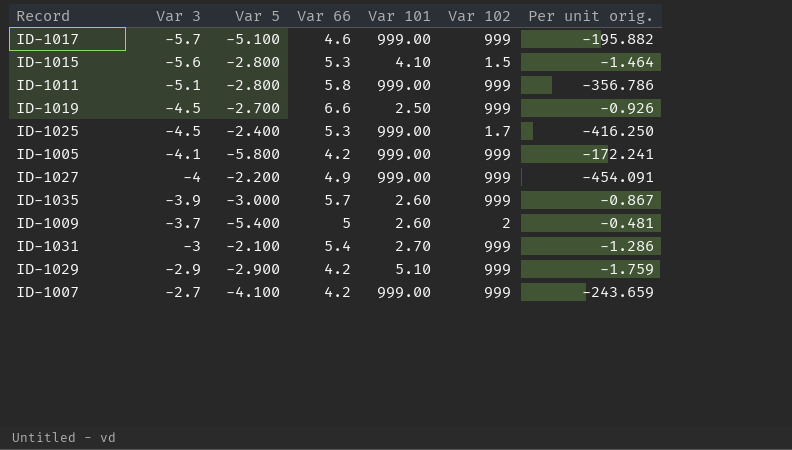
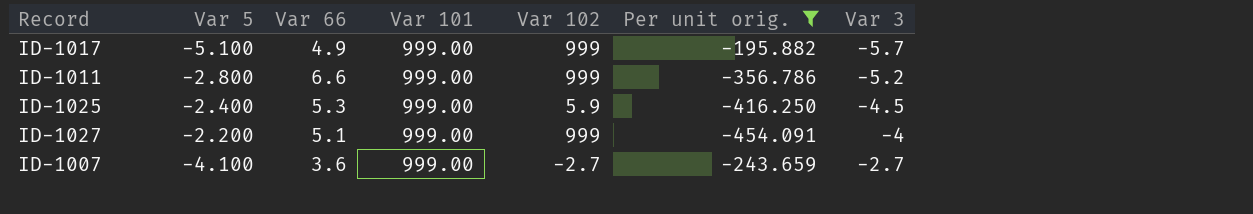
filter: none -> Per unit orig. <= -195.882
column Var 3 | position: 2 -> 7
ID-1017 | Var 66: 4.6 -> 4.9
ID-1011 | Var 66: 5.8 -> 6.6
ID-1011 | Var 3: -5.1 -> -5.2
ID-1025 | Var 102: 1.7 -> 5.9
ID-1027 | Var 66: 4.9 -> 5.1
ID-1007 | Var 66: 4.2 -> 3.6
ID-1007 | Var 102: 999 -> -2.7

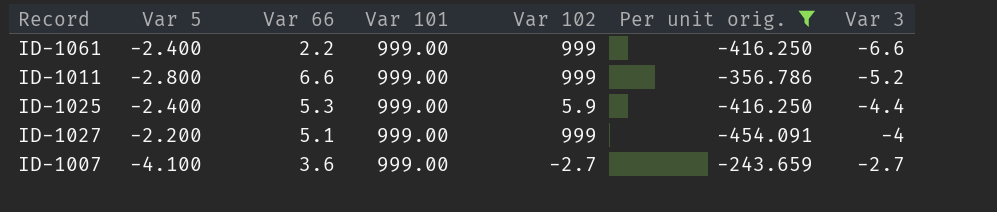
row ID-1017: -5.100 | 4.9 | 999.00 | 999 | -195.882 | -5.7 -> none
row ID-1061: none -> -2.400 | 2.2 | 999.00 | 999 | -416.250 | -6.6
ID-1025 | Var 3: -4.5 -> -4.4

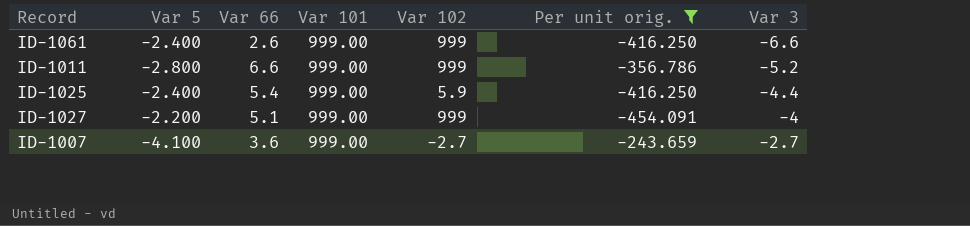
ID-1061 | Var 66: 2.2 -> 2.6
ID-1025 | Var 66: 5.3 -> 5.4

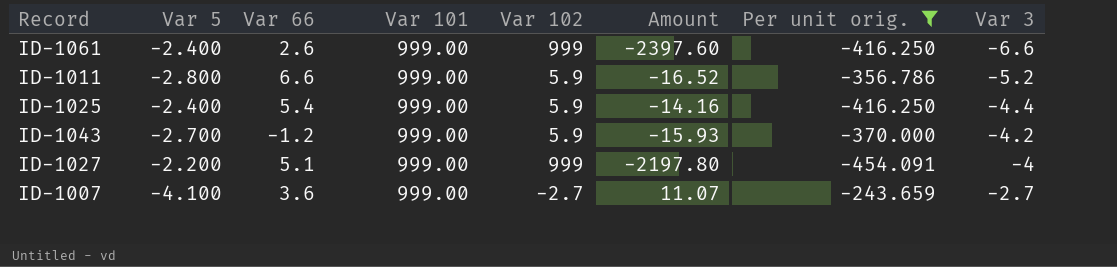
column Amount | formula: none -> [Var 5] * [Var 102]
ID-1011 | Var 102: 999 -> 5.9
row ID-1043: none -> -2.700 | -1.2 | 999.00 | 5.9 | -15.93 | -370.000 | -4.2

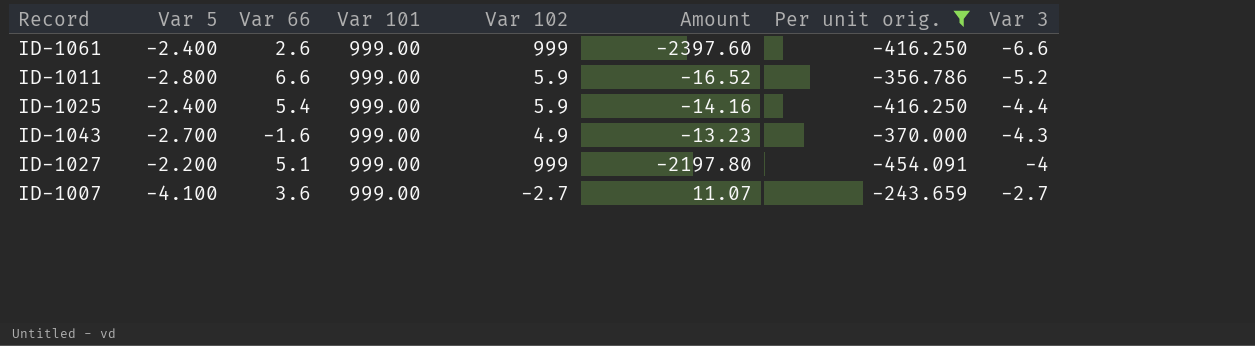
ID-1043 | Var 66: -1.2 -> -1.6
ID-1043 | Var 102: 5.9 -> 4.9
ID-1043 | Amount: -15.93 -> -13.23
ID-1043 | Var 3: -4.2 -> -4.3

